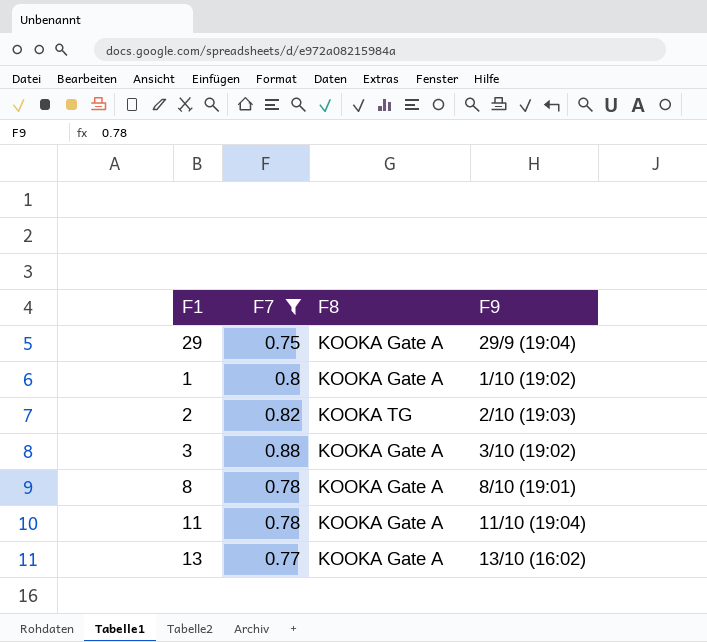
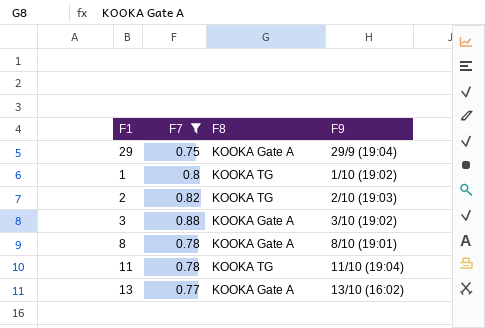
1 | F8: KOOKA Gate A -> KOOKA TG
11 | F8: KOOKA Gate A -> KOOKA TG

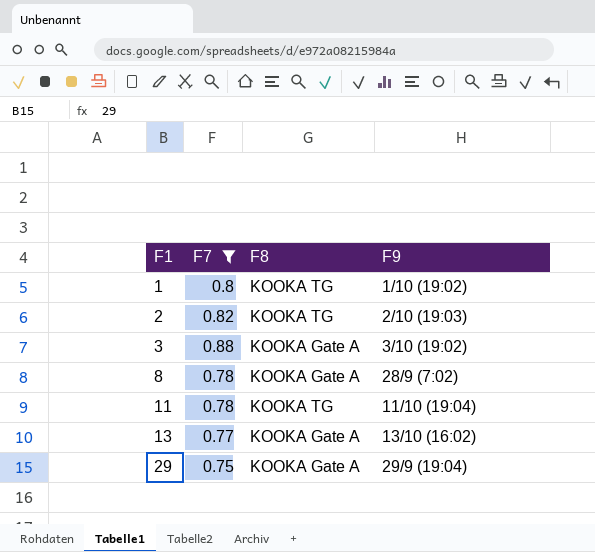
row order: none -> F1 ascending
8 | F9: 8/10 (19:01) -> 28/9 (7:02)

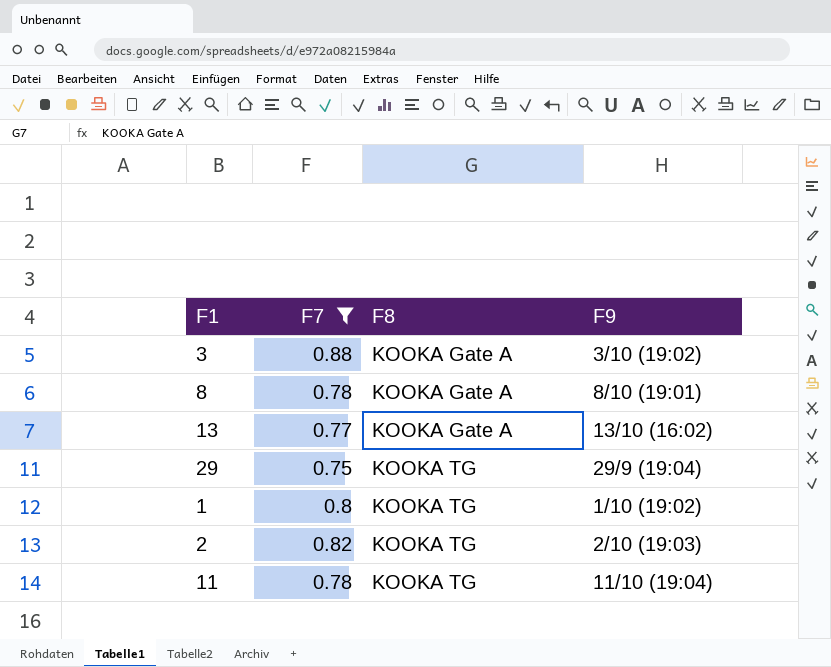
row order: F1 ascending -> F8 ascending
8 | F9: 28/9 (7:02) -> 8/10 (19:01)
29 | F8: KOOKA Gate A -> KOOKA TG

